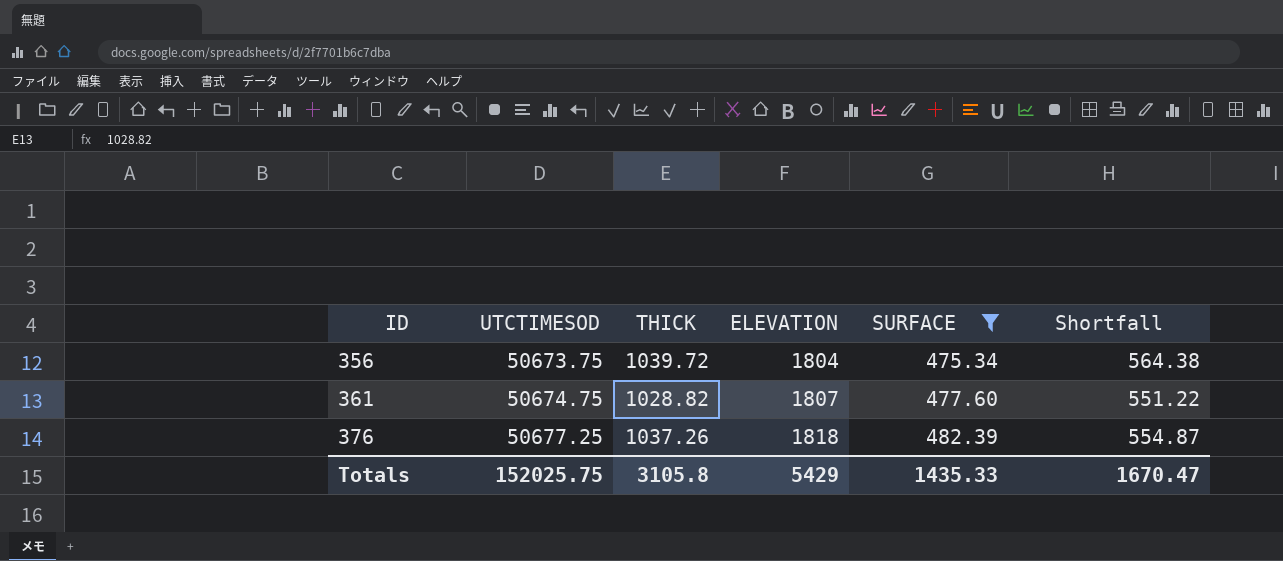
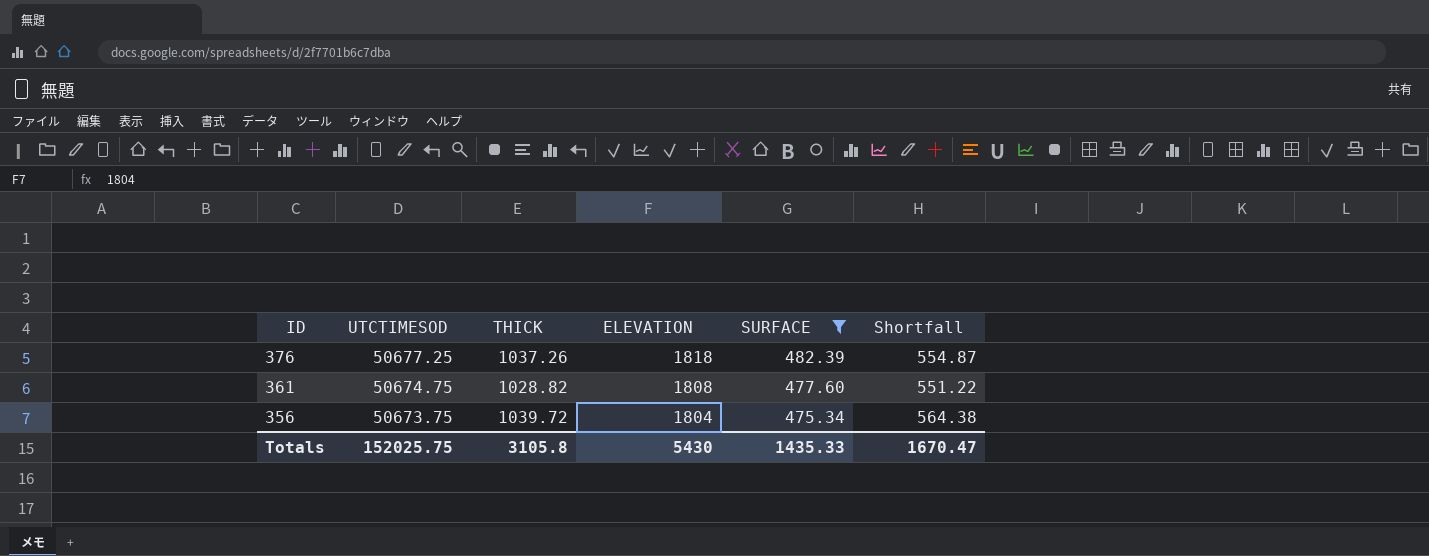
row order: ID ascending -> ID descending
361 | ELEVATION: 1807 -> 1808
Totals | ELEVATION: 5429 -> 5430

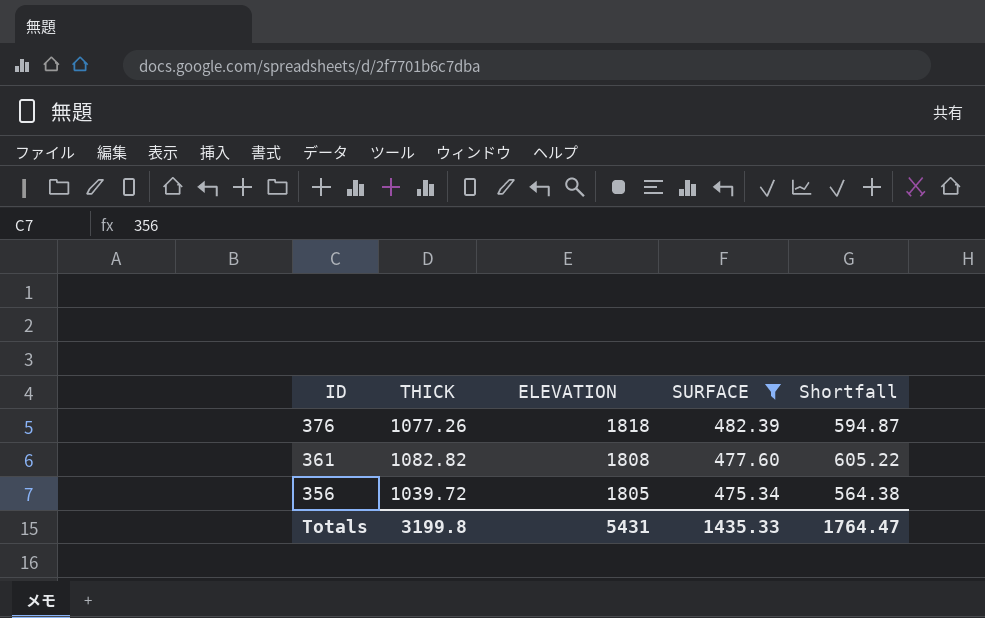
column UTCTIMESOD | position: 2 -> none
376 | THICK: 1037.26 -> 1077.26
376 | Shortfall: 554.87 -> 594.87
361 | THICK: 1028.82 -> 1082.82
361 | Shortfall: 551.22 -> 605.22
356 | ELEVATION: 1804 -> 1805
Totals | THICK: 3105.8 -> 3199.8
Totals | ELEVATION: 5430 -> 5431
Totals | Shortfall: 1670.47 -> 1764.47

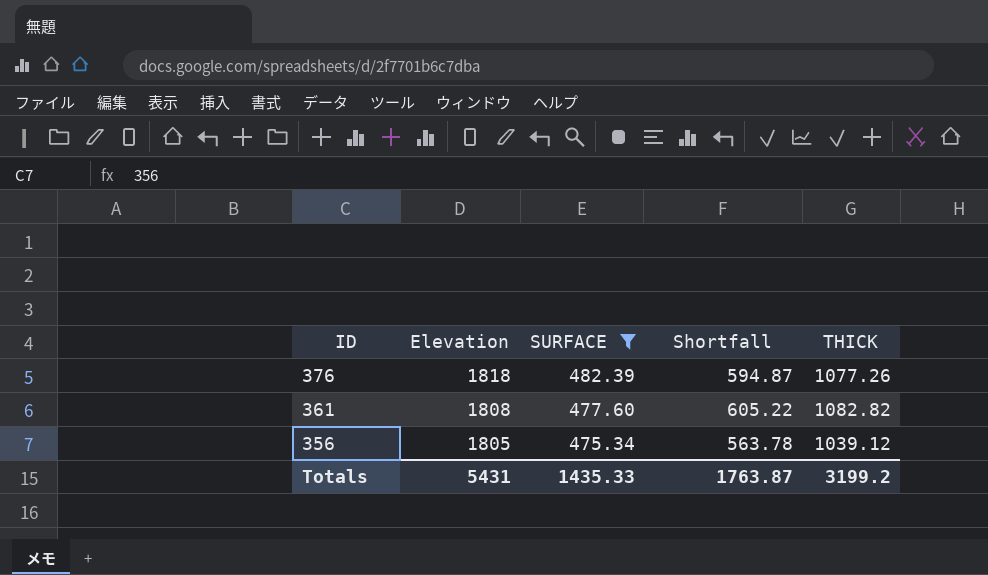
column name: ELEVATION -> Elevation
column THICK | position: 2 -> 5
356 | Shortfall: 564.38 -> 563.78
356 | THICK: 1039.72 -> 1039.12
Totals | Shortfall: 1764.47 -> 1763.87
Totals | THICK: 3199.8 -> 3199.2

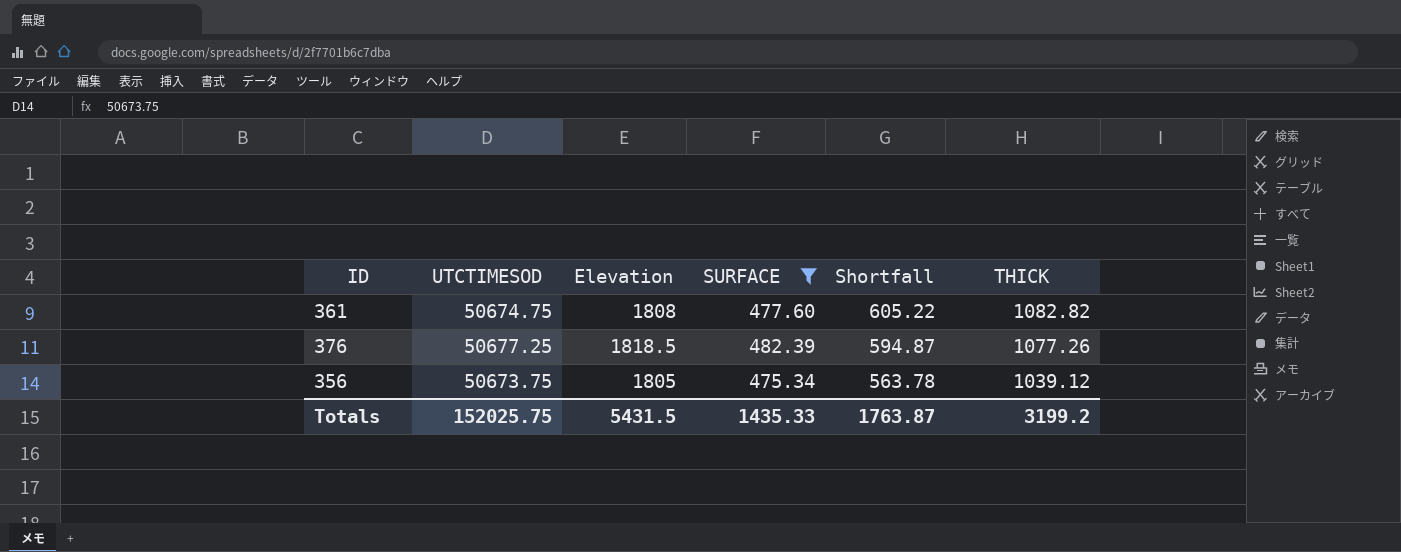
row order: ID descending -> Shortfall descending
column UTCTIMESOD | position: none -> 2
376 | Elevation: 1818 -> 1818.5
Totals | Elevation: 5431 -> 5431.5

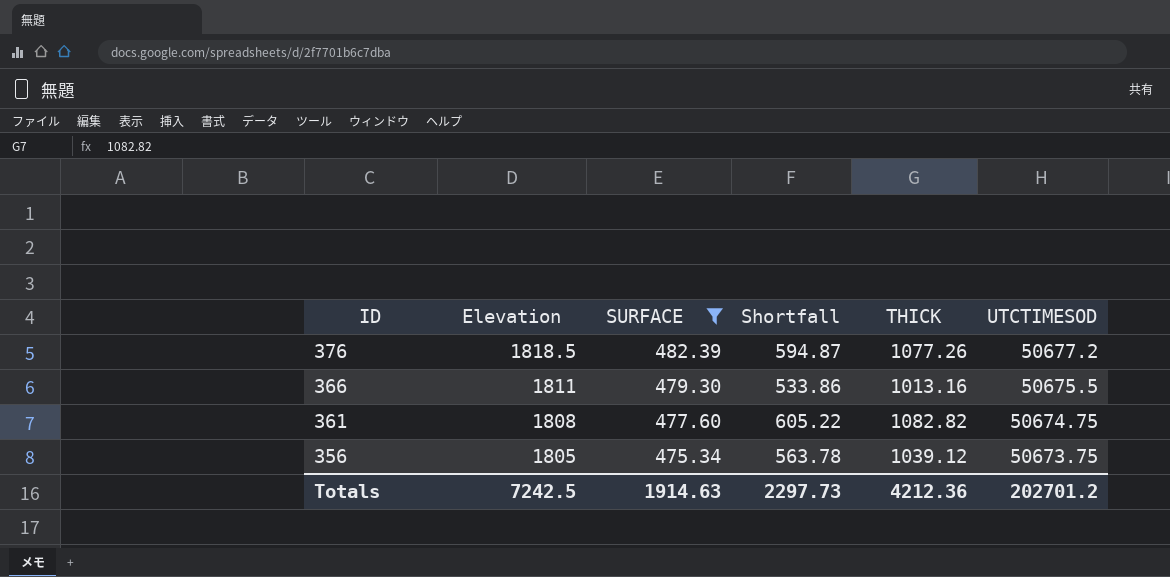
row order: Shortfall descending -> ID descending
column UTCTIMESOD | position: 2 -> 6
376 | UTCTIMESOD: 50677.25 -> 50677.2
row 366: none -> 1811 | 479.30 | 533.86 | 1013.16 | 50675.5
Totals | Elevation: 5431.5 -> 7242.5
Totals | SURFACE: 1435.33 -> 1914.63
Totals | Shortfall: 1763.87 -> 2297.73
Totals | THICK: 3199.2 -> 4212.36
Totals | UTCTIMESOD: 152025.75 -> 202701.2

